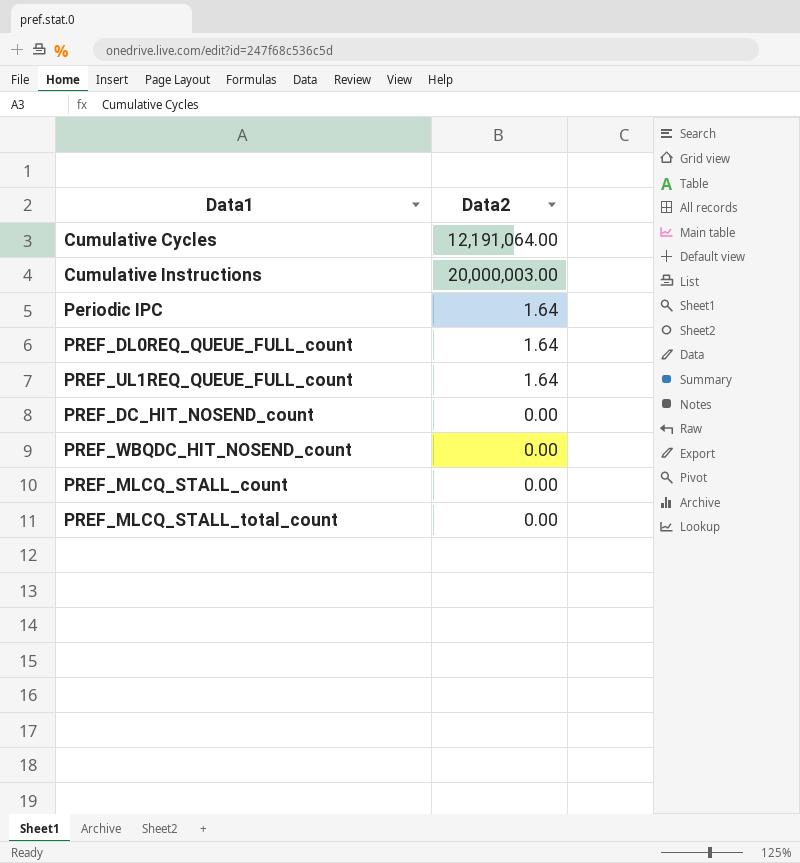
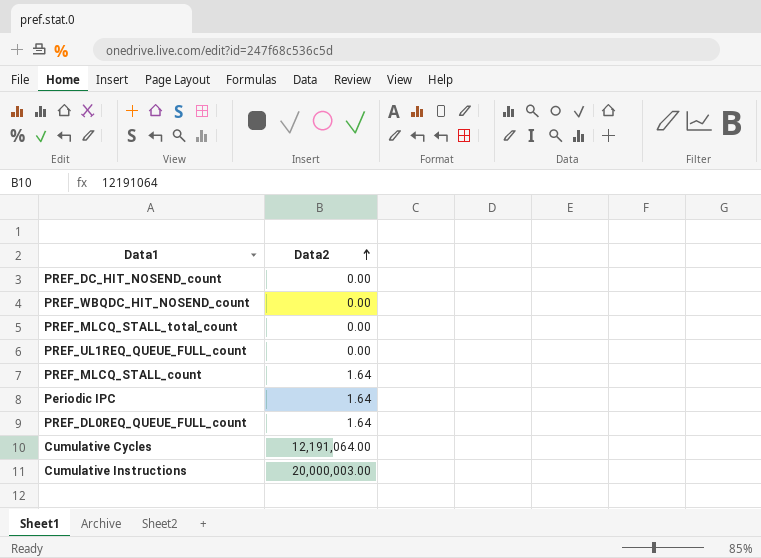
row order: none -> Data2 ascending
PREF_UL1REQ_QUEUE_FULL_count | Data2: 1.64 -> 0.00
PREF_MLCQ_STALL_count | Data2: 0.00 -> 1.64

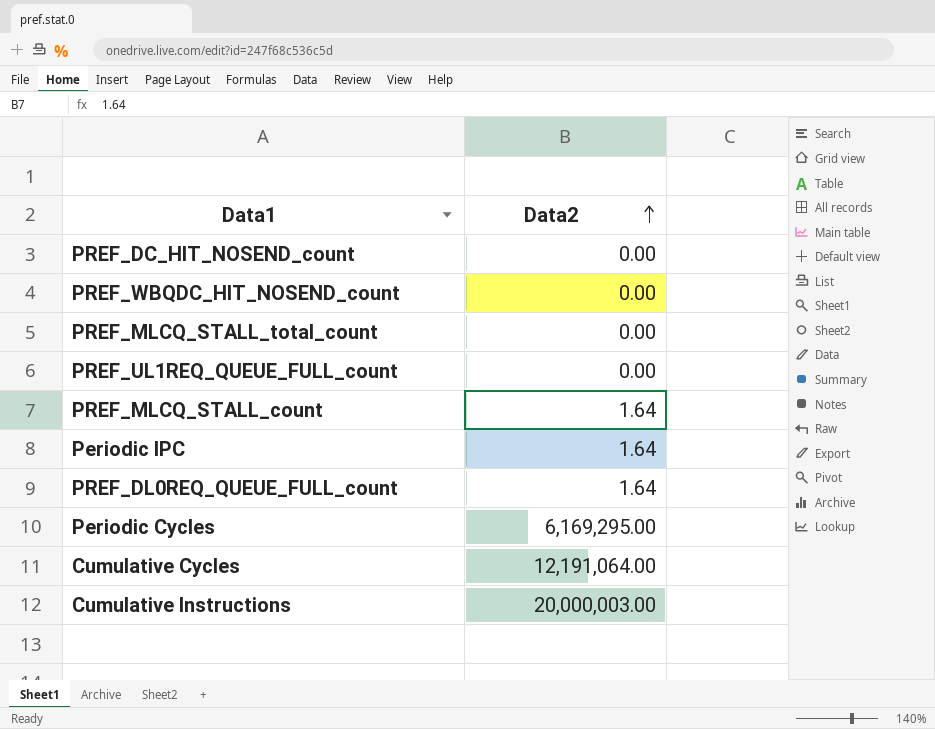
row Periodic Cycles: none -> 6,169,295.00

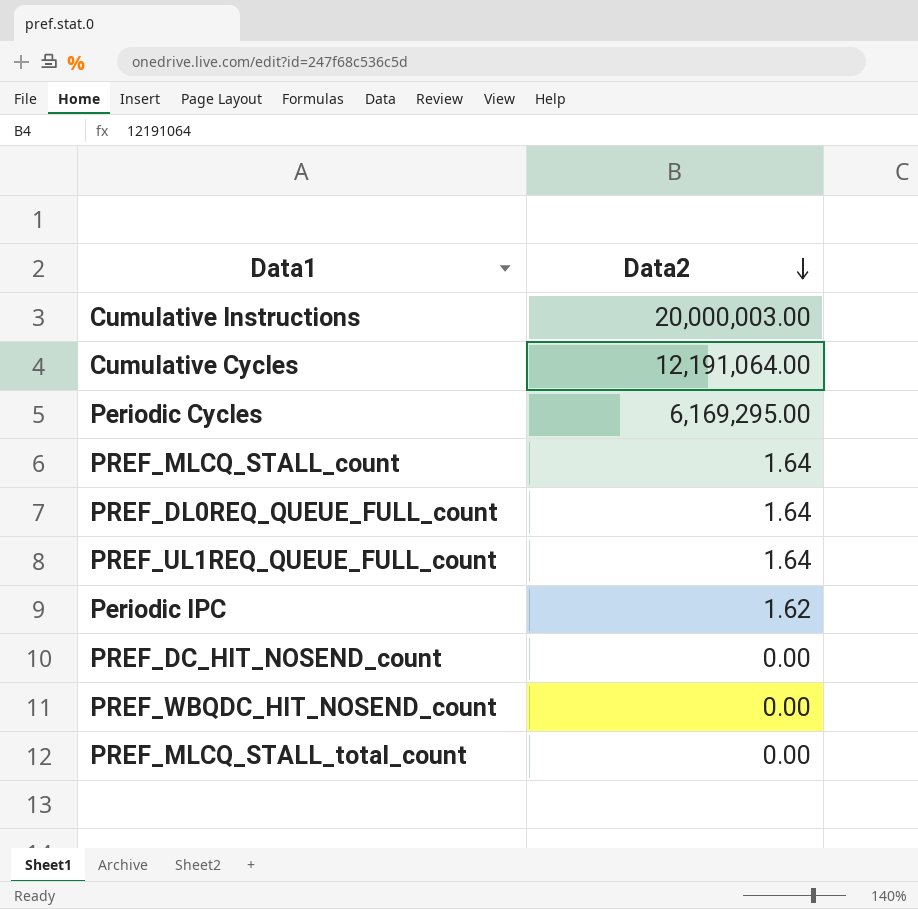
row order: Data2 ascending -> Data2 descending
PREF_UL1REQ_QUEUE_FULL_count | Data2: 0.00 -> 1.64
Periodic IPC | Data2: 1.64 -> 1.62

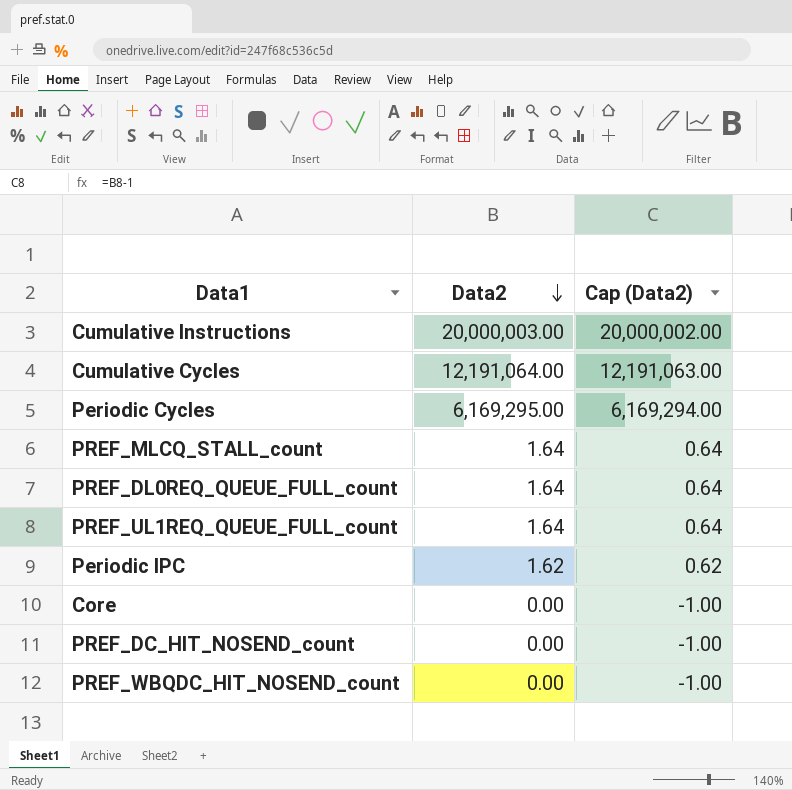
column Cap (Data2) | formula: none -> [Data2] - 1
row PREF_MLCQ_STALL_total_count: 0.00 -> none
row Core: none -> 0.00 | -1.00

